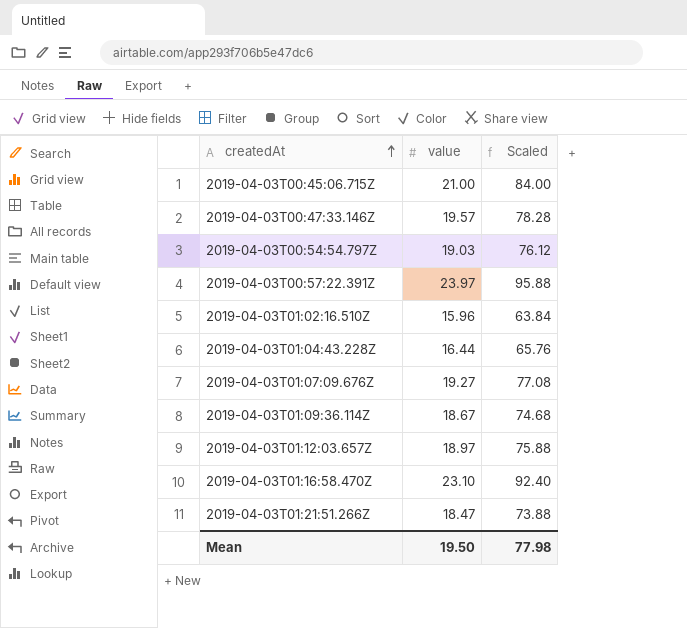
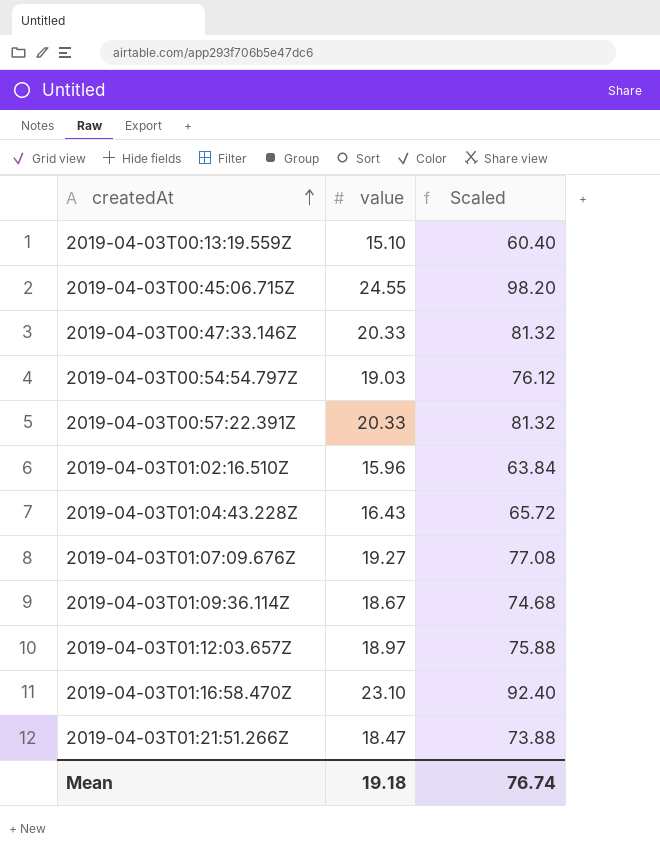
row 2019-04-03T00:13:19.559Z: none -> 15.10 | 60.40
2019-04-03T00:45:06.715Z | value: 21.00 -> 24.55
2019-04-03T00:45:06.715Z | Scaled: 84.00 -> 98.20
2019-04-03T00:47:33.146Z | value: 19.57 -> 20.33
2019-04-03T00:47:33.146Z | Scaled: 78.28 -> 81.32
2019-04-03T00:57:22.391Z | value: 23.97 -> 20.33
2019-04-03T00:57:22.391Z | Scaled: 95.88 -> 81.32
2019-04-03T01:04:43.228Z | value: 16.44 -> 16.43
2019-04-03T01:04:43.228Z | Scaled: 65.76 -> 65.72
Mean | value: 19.50 -> 19.18
Mean | Scaled: 77.98 -> 76.74

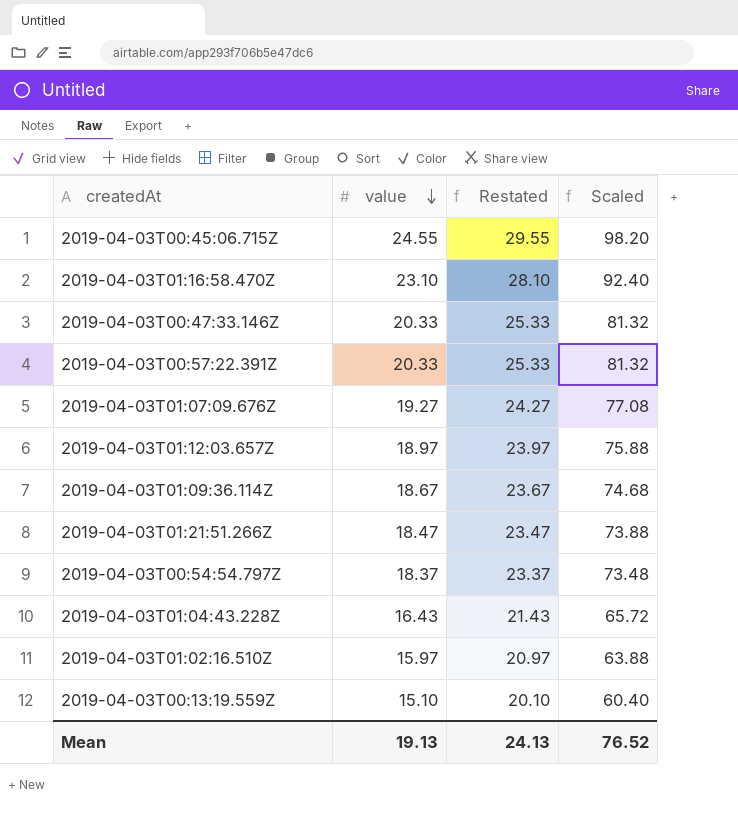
row order: createdAt ascending -> value descending
column Restated | formula: none -> [value] + 5
2019-04-03T00:54:54.797Z | value: 19.03 -> 18.37
2019-04-03T00:54:54.797Z | Scaled: 76.12 -> 73.48
2019-04-03T01:02:16.510Z | value: 15.96 -> 15.97
2019-04-03T01:02:16.510Z | Scaled: 63.84 -> 63.88
Mean | value: 19.18 -> 19.13
Mean | Scaled: 76.74 -> 76.52

